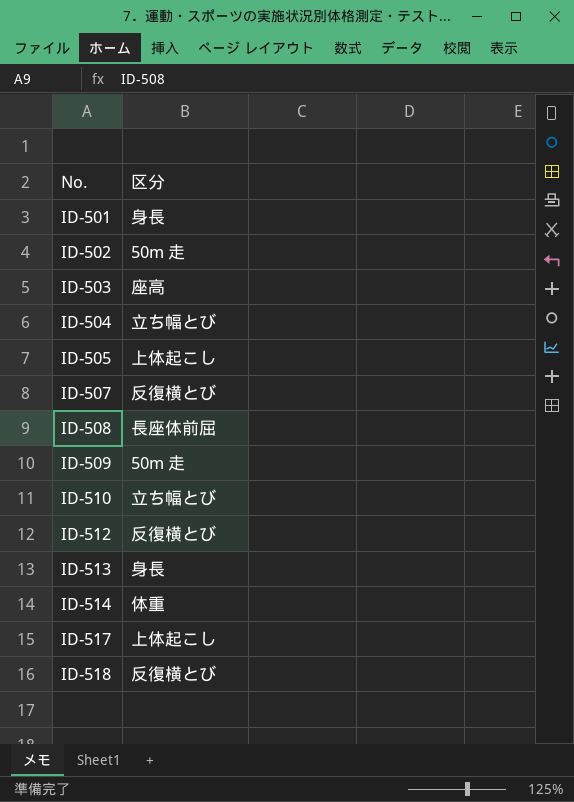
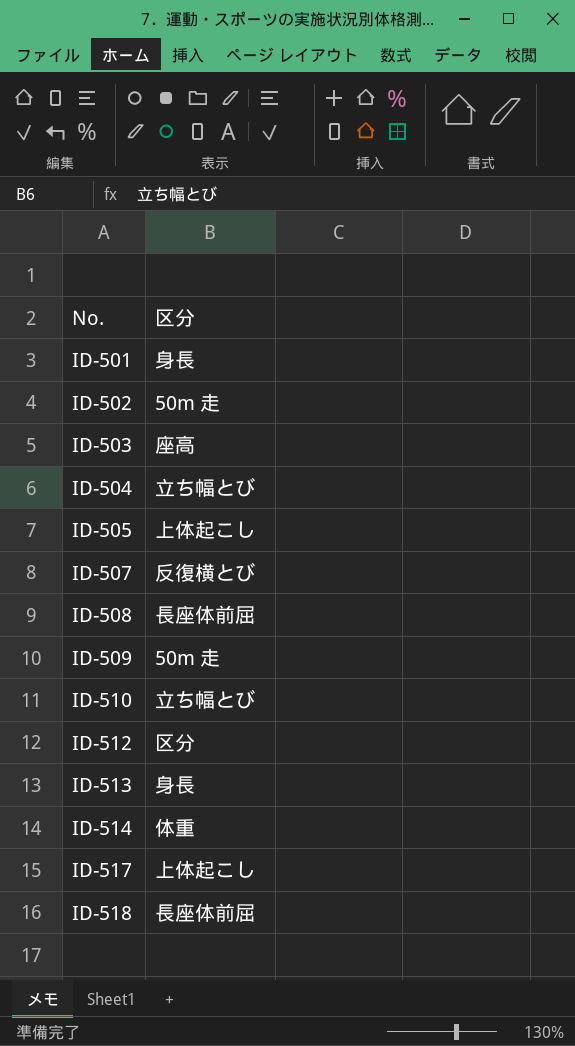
ID-512 | 区分: 反復横とび -> 区分
ID-518 | 区分: 反復横とび -> 長座体前屈

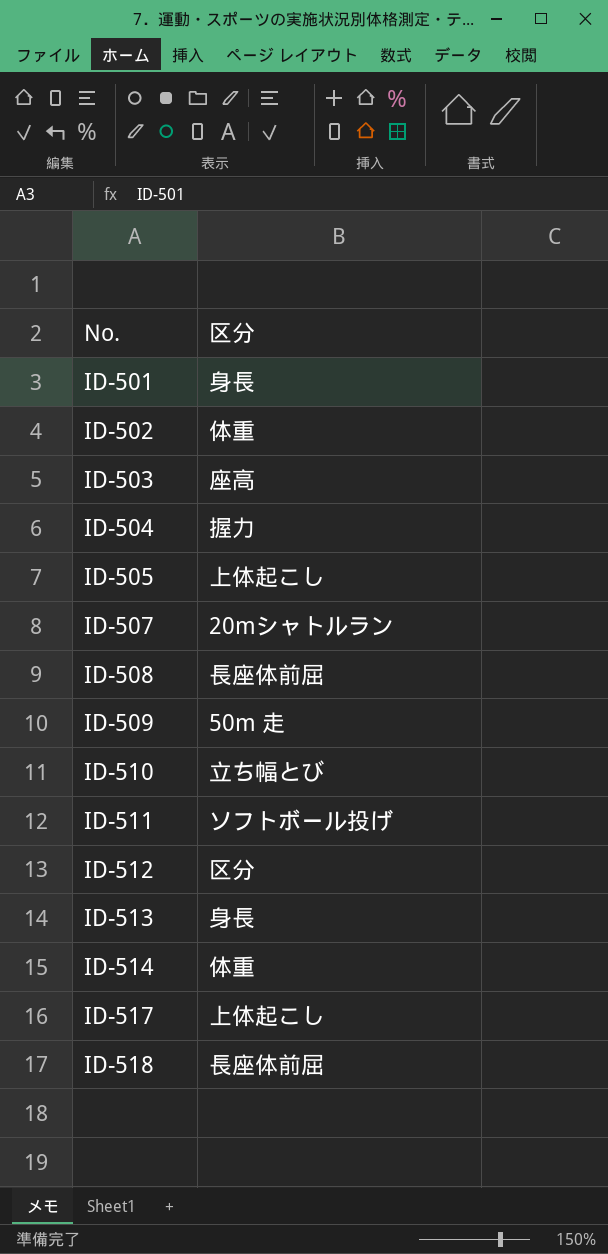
ID-502 | 区分: 50m 走 -> 体重
ID-504 | 区分: 立ち幅とび -> 握力
ID-507 | 区分: 反復横とび -> 20mシャトルラン
row ID-511: none -> ソフトボール投げ

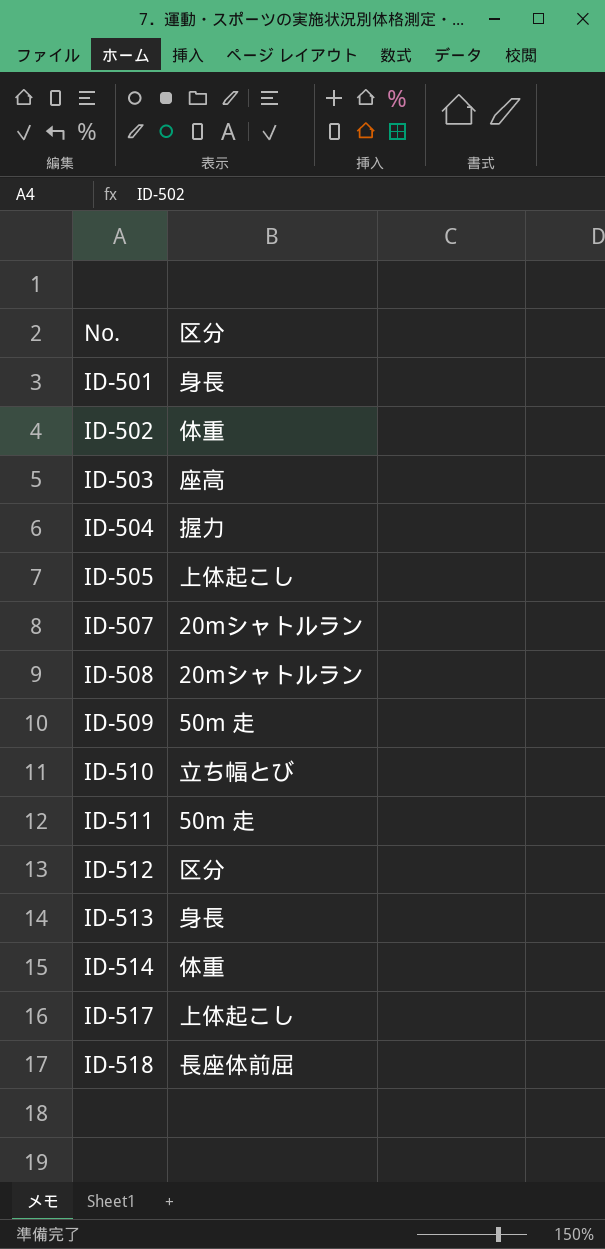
ID-508 | 区分: 長座体前屈 -> 20mシャトルラン
ID-511 | 区分: ソフトボール投げ -> 50m 走

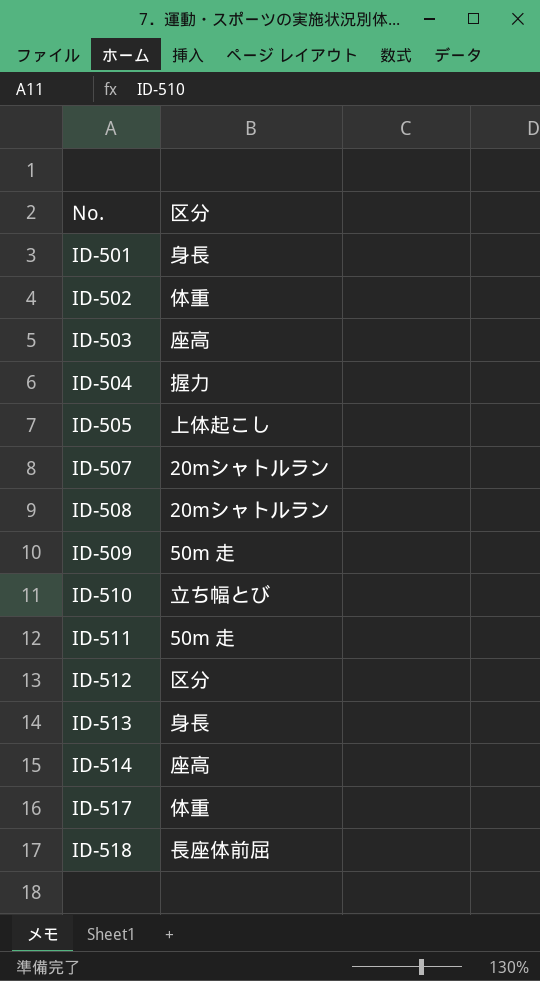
ID-514 | 区分: 体重 -> 座高
ID-517 | 区分: 上体起こし -> 体重

